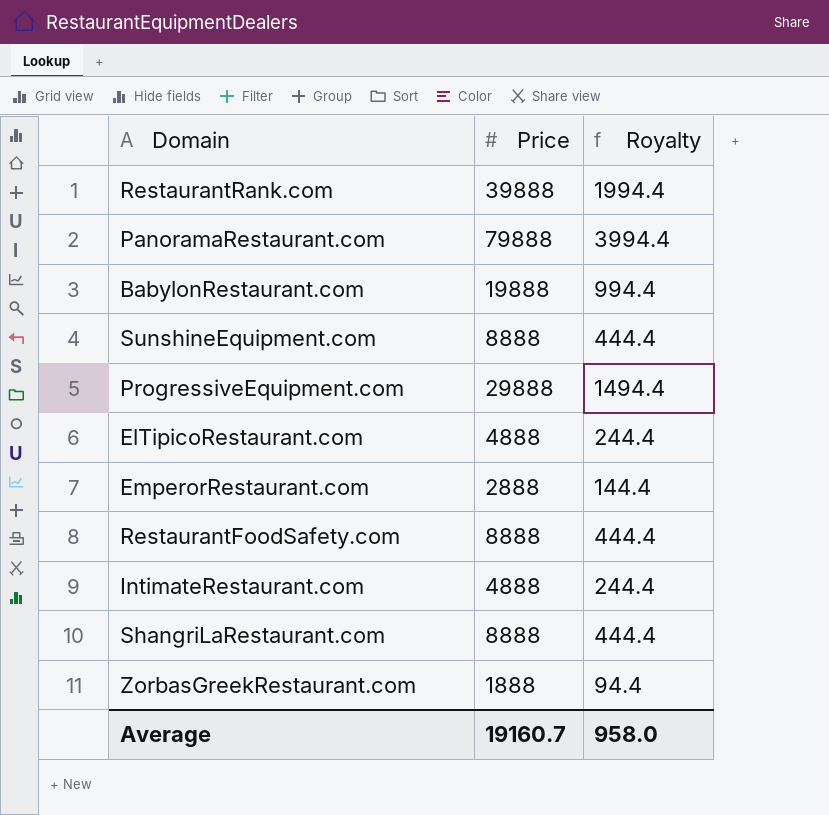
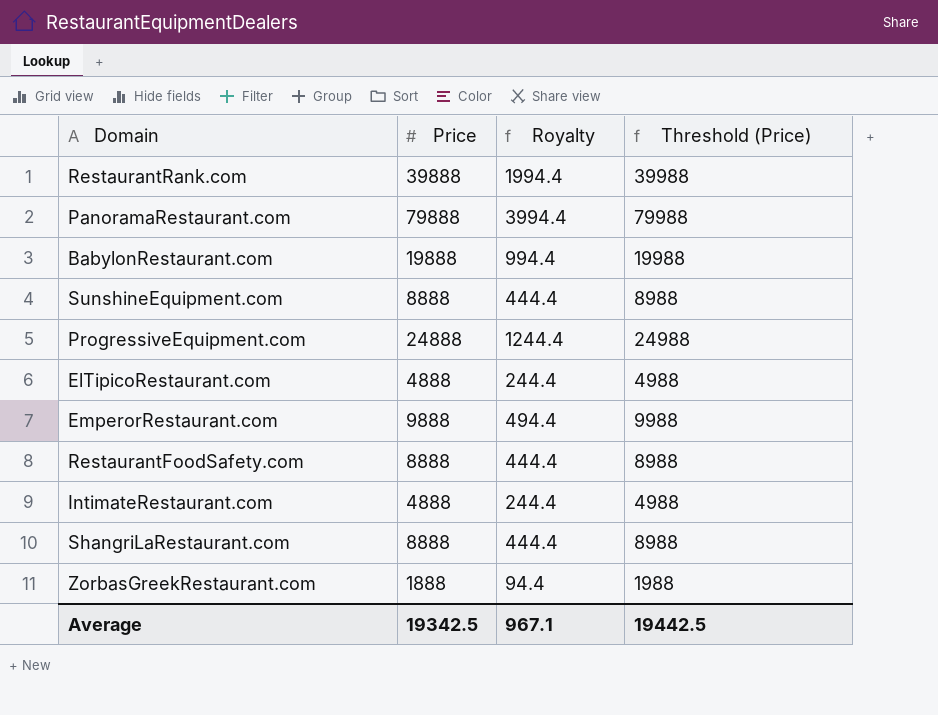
column Threshold (Price) | formula: none -> [Price] + 100
ProgressiveEquipment.com | Price: 29888 -> 24888
ProgressiveEquipment.com | Royalty: 1494.4 -> 1244.4
EmperorRestaurant.com | Price: 2888 -> 9888
EmperorRestaurant.com | Royalty: 144.4 -> 494.4
Average | Price: 19160.7 -> 19342.5
Average | Royalty: 958.0 -> 967.1

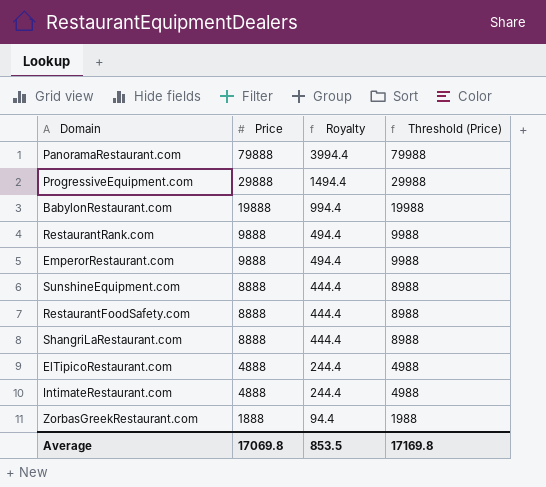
row order: none -> Price descending
ProgressiveEquipment.com | Price: 24888 -> 29888
ProgressiveEquipment.com | Royalty: 1244.4 -> 1494.4
ProgressiveEquipment.com | Threshold (Price): 24988 -> 29988
RestaurantRank.com | Price: 39888 -> 9888
RestaurantRank.com | Royalty: 1994.4 -> 494.4
RestaurantRank.com | Threshold (Price): 39988 -> 9988
Average | Price: 19342.5 -> 17069.8
Average | Royalty: 967.1 -> 853.5
Average | Threshold (Price): 19442.5 -> 17169.8

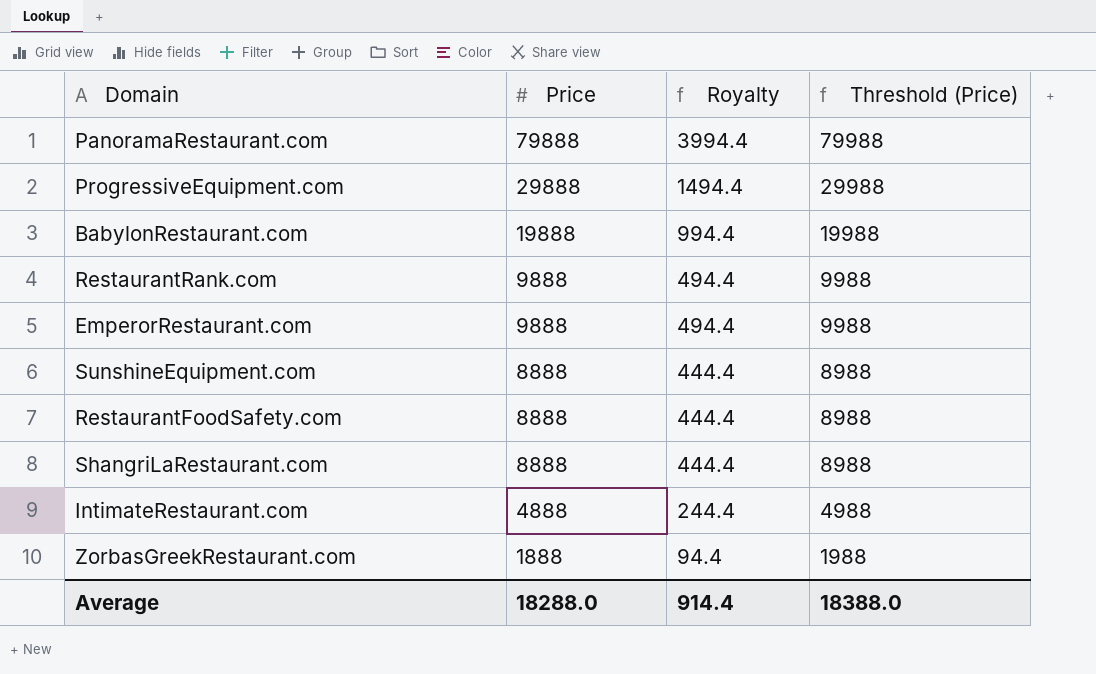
row ElTipicoRestaurant.com: 4888 | 244.4 | 4988 -> none
Average | Price: 17069.8 -> 18288.0
Average | Royalty: 853.5 -> 914.4
Average | Threshold (Price): 17169.8 -> 18388.0

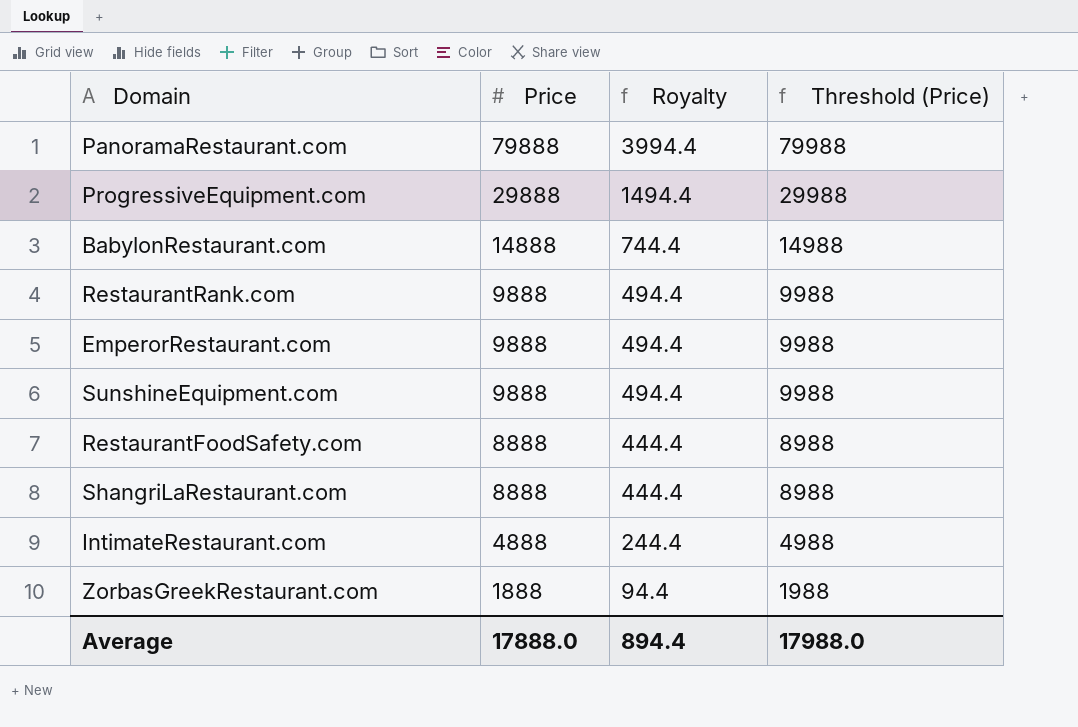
BabylonRestaurant.com | Price: 19888 -> 14888
BabylonRestaurant.com | Royalty: 994.4 -> 744.4
BabylonRestaurant.com | Threshold (Price): 19988 -> 14988
SunshineEquipment.com | Price: 8888 -> 9888
SunshineEquipment.com | Royalty: 444.4 -> 494.4
SunshineEquipment.com | Threshold (Price): 8988 -> 9988
Average | Price: 18288.0 -> 17888.0
Average | Royalty: 914.4 -> 894.4
Average | Threshold (Price): 18388.0 -> 17988.0

